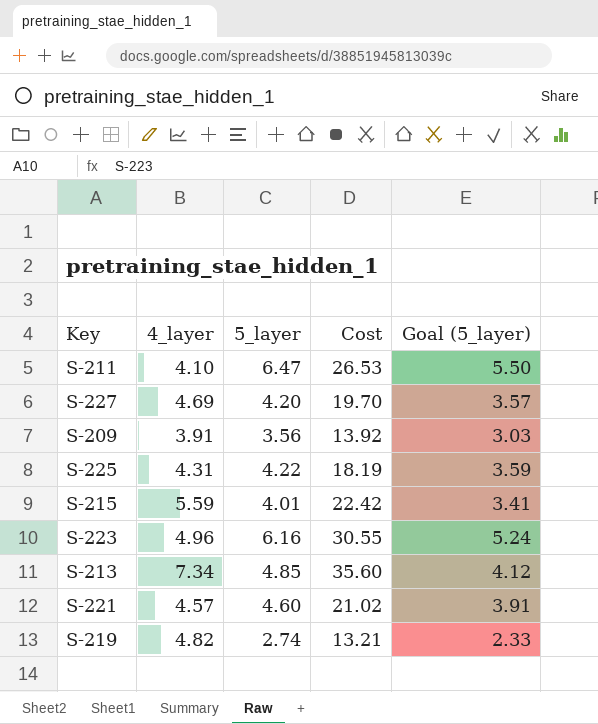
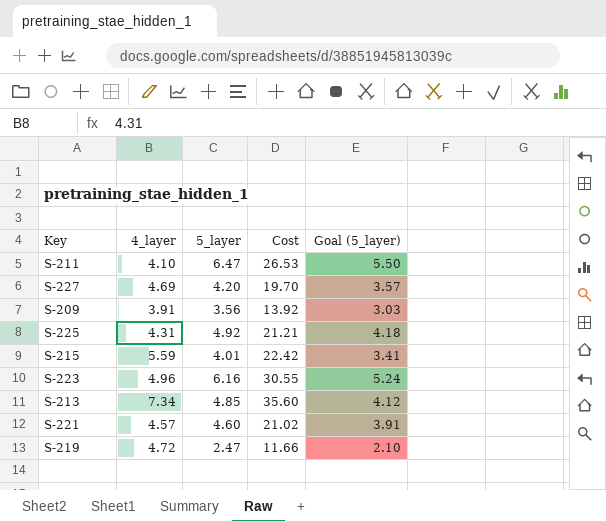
S-225 | 5_layer: 4.22 -> 4.92
S-225 | Cost: 18.19 -> 21.21
S-225 | Goal (5_layer): 3.59 -> 4.18
S-219 | 4_layer: 4.82 -> 4.72
S-219 | 5_layer: 2.74 -> 2.47
S-219 | Cost: 13.21 -> 11.66
S-219 | Goal (5_layer): 2.33 -> 2.10

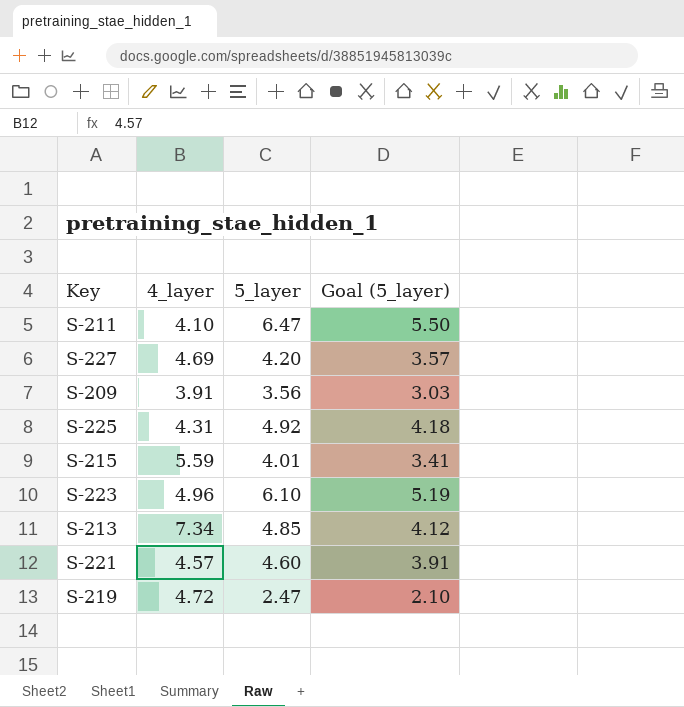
column Cost | formula: [4_layer] * [5_layer] -> none
S-223 | 5_layer: 6.16 -> 6.10
S-223 | Goal (5_layer): 5.24 -> 5.19

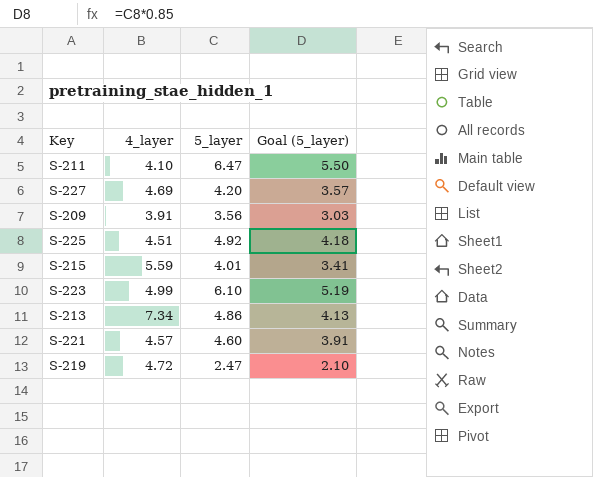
S-225 | 4_layer: 4.31 -> 4.51
S-223 | 4_layer: 4.96 -> 4.99
S-213 | 5_layer: 4.85 -> 4.86
S-213 | Goal (5_layer): 4.12 -> 4.13

